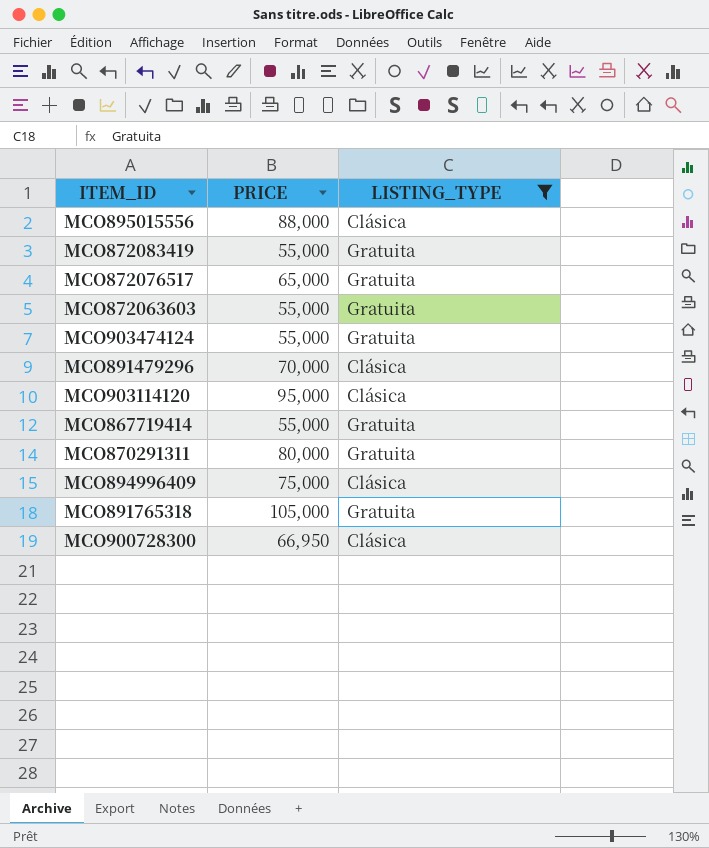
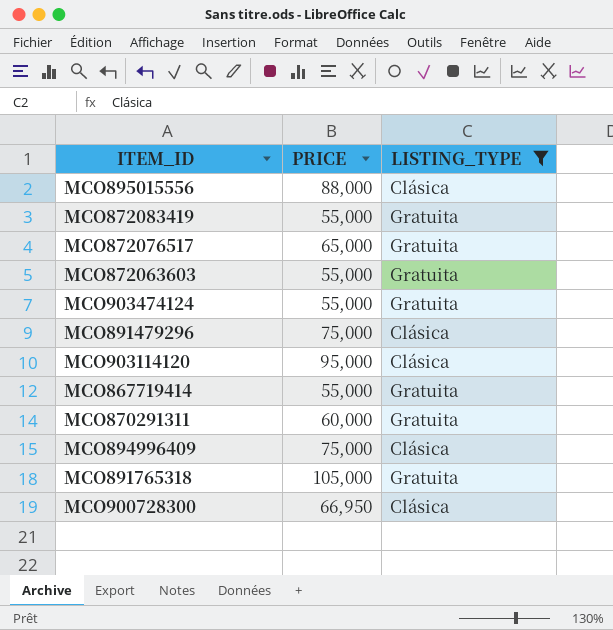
MCO891479296 | PRICE: 70,000 -> 75,000
MCO870291311 | PRICE: 80,000 -> 60,000

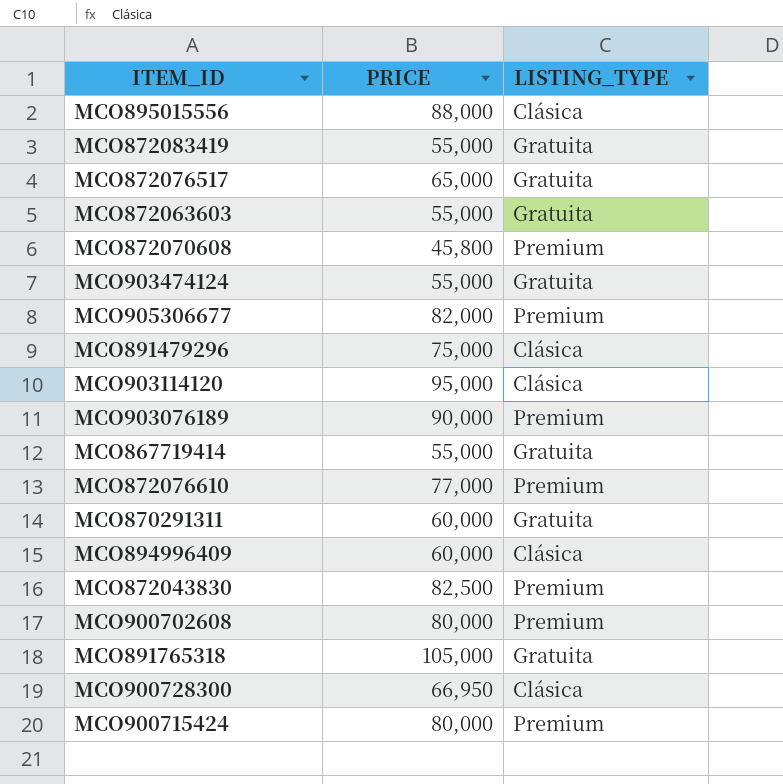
filter: LISTING_TYPE != Premium -> none
MCO894996409 | PRICE: 75,000 -> 60,000

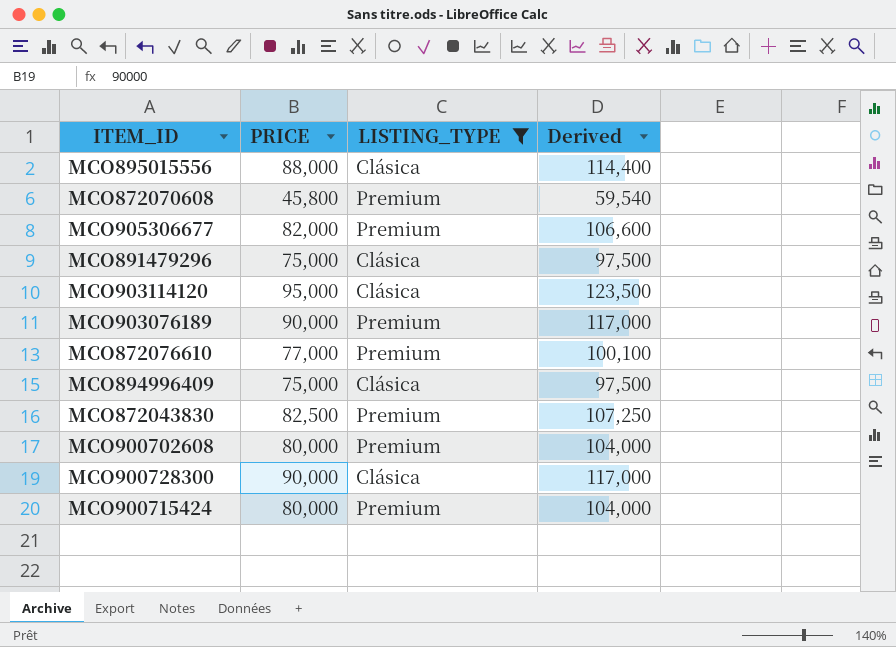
filter: none -> LISTING_TYPE != Gratuita
column Derived | formula: none -> [PRICE] * 1.3
MCO894996409 | PRICE: 60,000 -> 75,000
MCO900728300 | PRICE: 66,950 -> 90,000

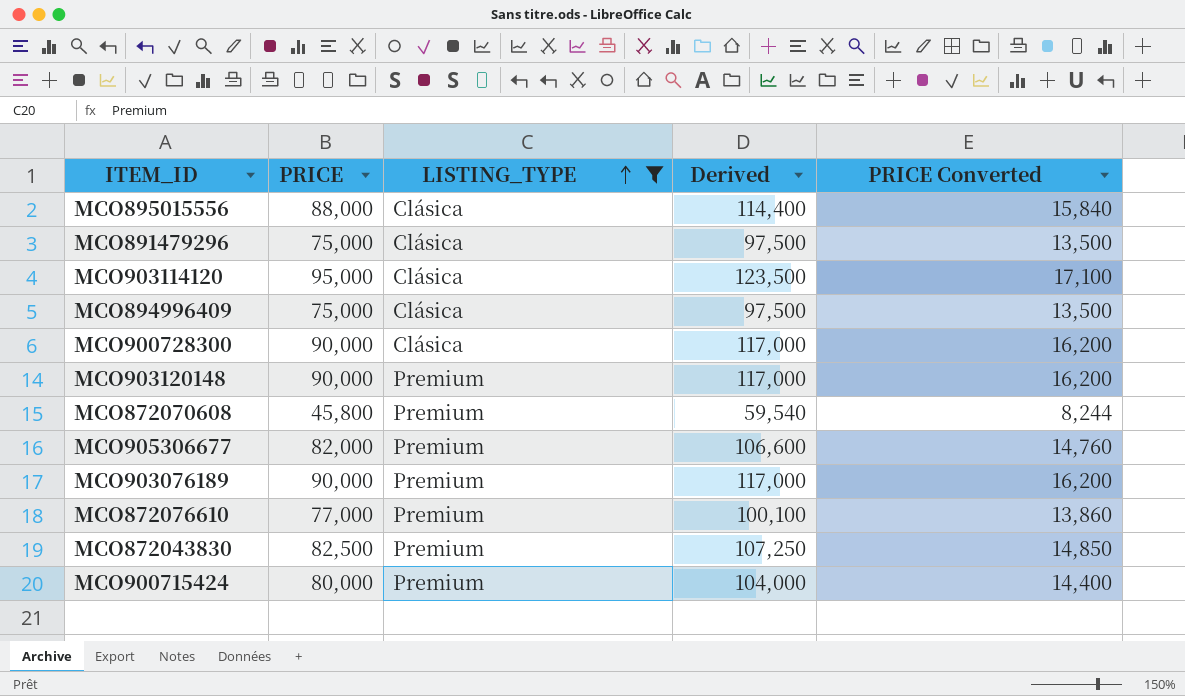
row order: none -> LISTING_TYPE ascending
column PRICE Converted | formula: none -> [PRICE] * 0.18
row MCO900702608: 80,000 | Premium | 104,000 -> none
row MCO903120148: none -> 90,000 | Premium | 117,000 | 16,200

